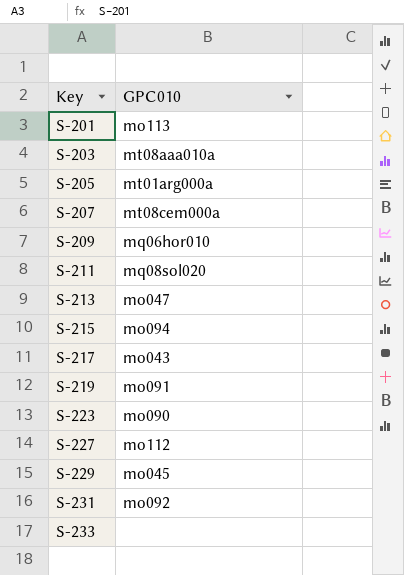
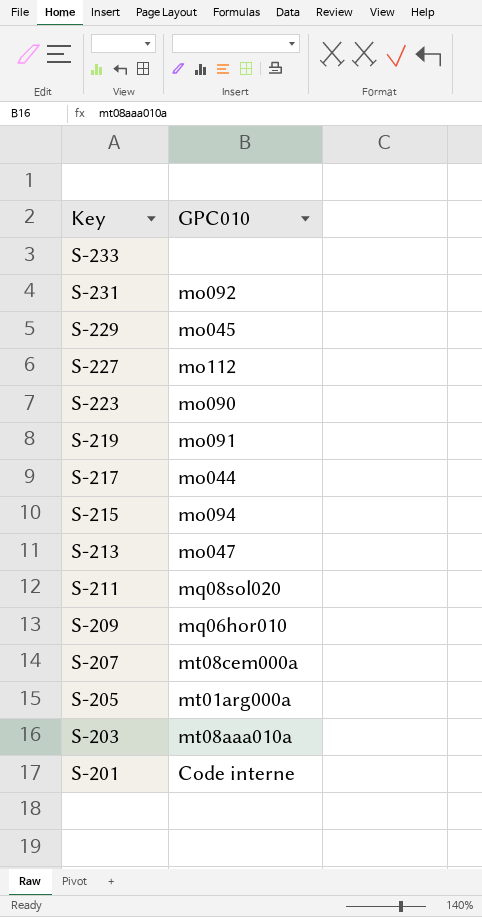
row order: Key ascending -> Key descending
S-217 | GPC010: mo043 -> mo044
S-201 | GPC010: mo113 -> Code interne

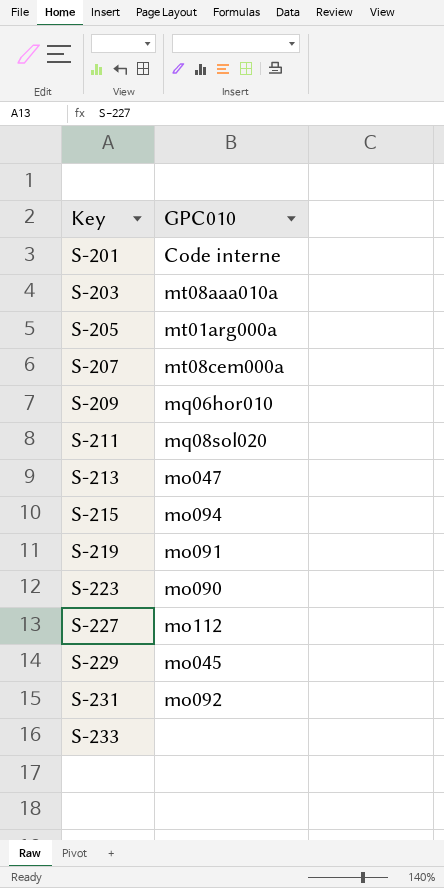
row order: Key descending -> Key ascending
row S-217: mo044 -> none

